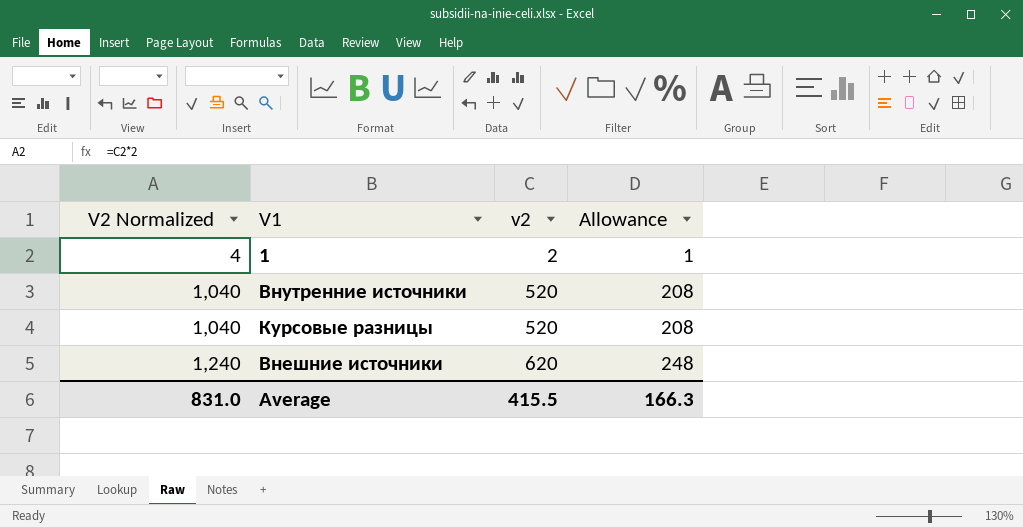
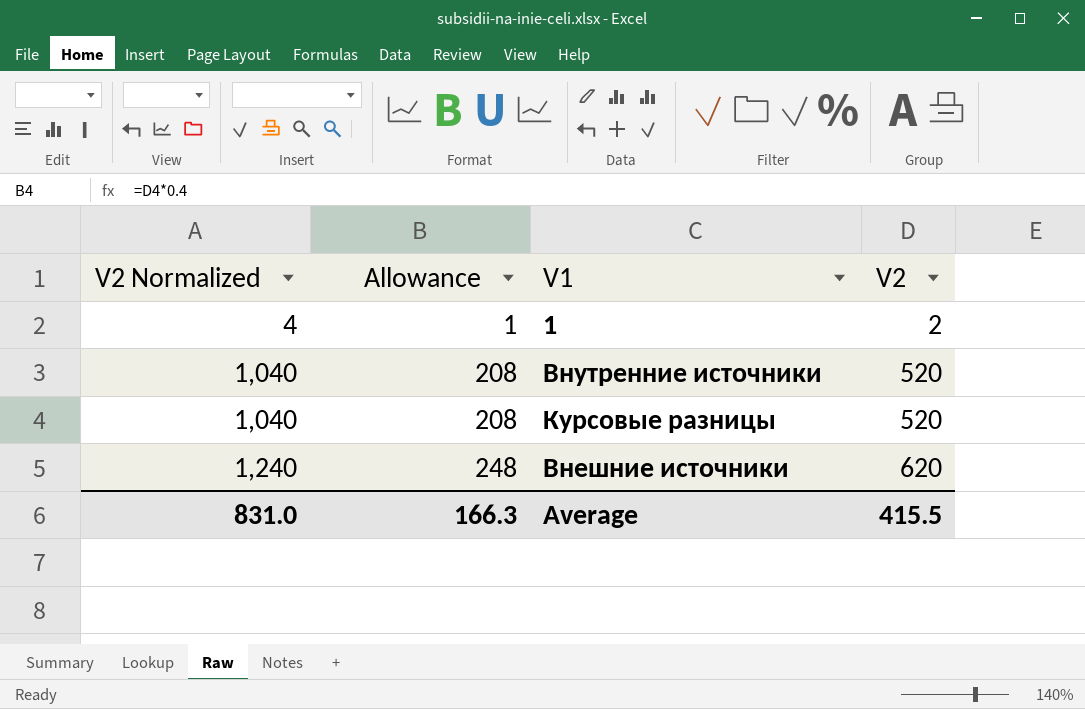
column Allowance | position: 4 -> 2
column name: v2 -> V2

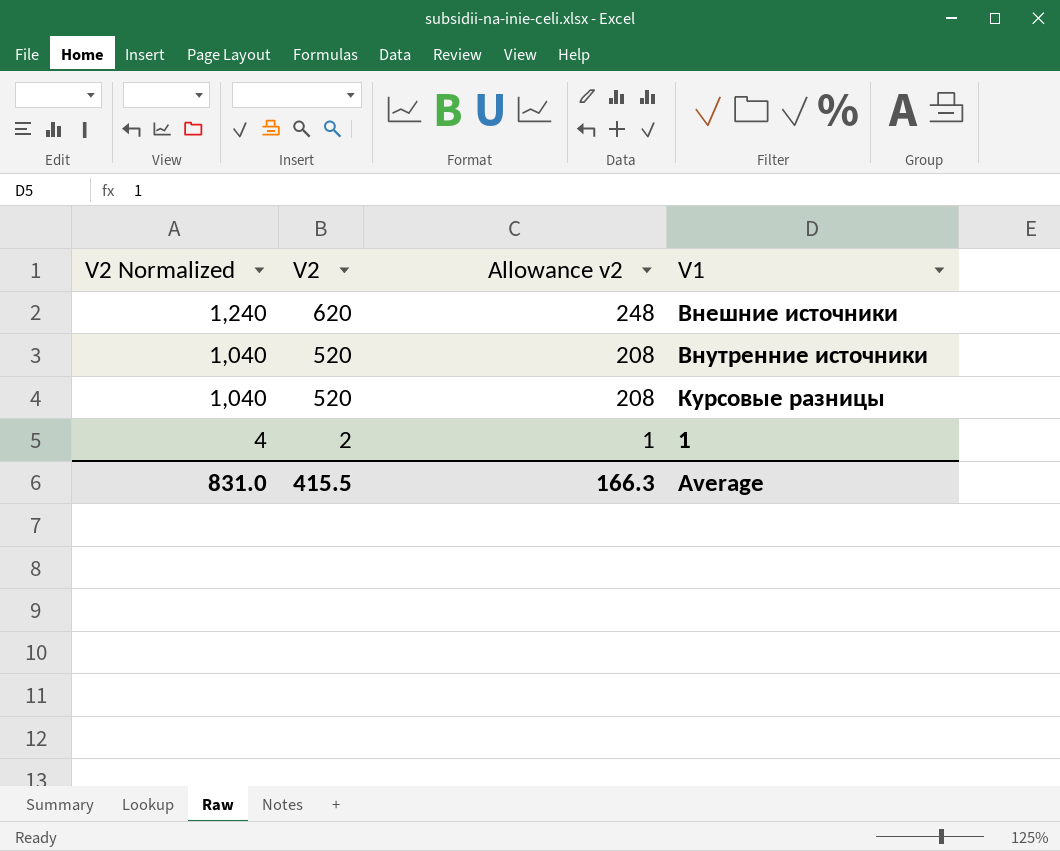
row order: V2 Normalized ascending -> V2 Normalized descending
column V2 | position: 4 -> 2
column name: Allowance -> Allowance v2

